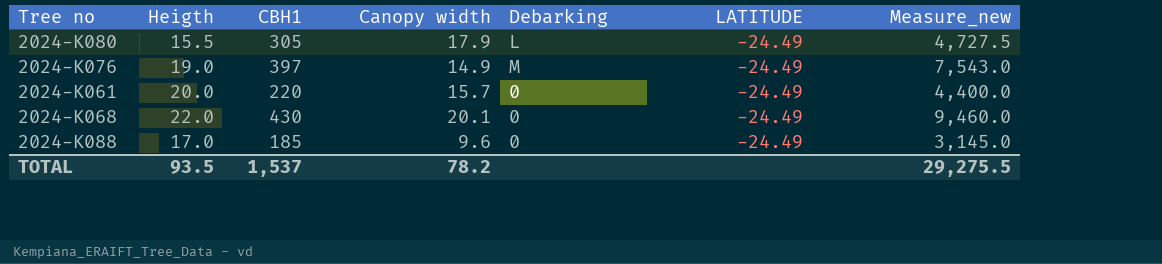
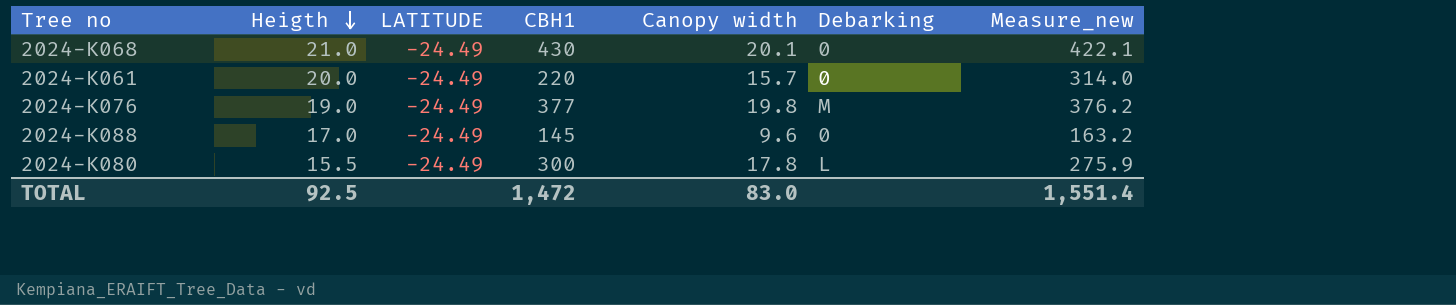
row order: none -> Heigth descending
column LATITUDE | position: 6 -> 3
column Measure_new | formula: [Heigth] * [CBH1] -> [Heigth] * [Canopy width]
2024-K068 | Heigth: 22.0 -> 21.0
2024-K076 | CBH1: 397 -> 377
2024-K076 | Canopy width: 14.9 -> 19.8
2024-K088 | CBH1: 185 -> 145
2024-K080 | CBH1: 305 -> 300
2024-K080 | Canopy width: 17.9 -> 17.8
TOTAL | Heigth: 93.5 -> 92.5
TOTAL | CBH1: 1,537 -> 1,472
TOTAL | Canopy width: 78.2 -> 83.0
TOTAL | Measure_new: 29,275.5 -> 1,551.4

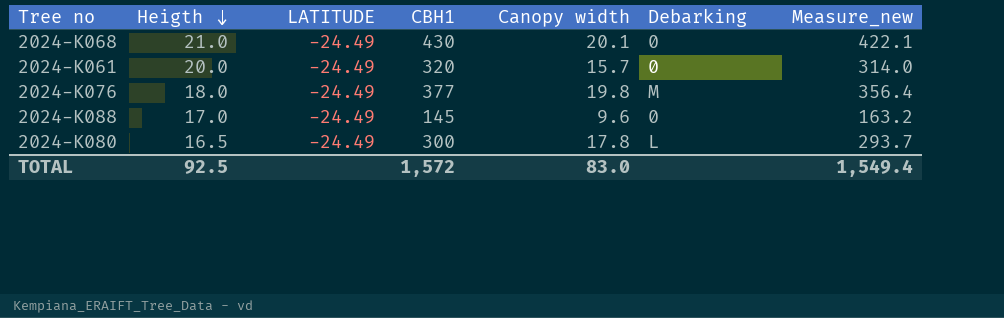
2024-K061 | CBH1: 220 -> 320
2024-K076 | Heigth: 19.0 -> 18.0
2024-K076 | Measure_new: 376.2 -> 356.4
2024-K080 | Heigth: 15.5 -> 16.5
2024-K080 | Measure_new: 275.9 -> 293.7
TOTAL | CBH1: 1,472 -> 1,572
TOTAL | Measure_new: 1,551.4 -> 1,549.4

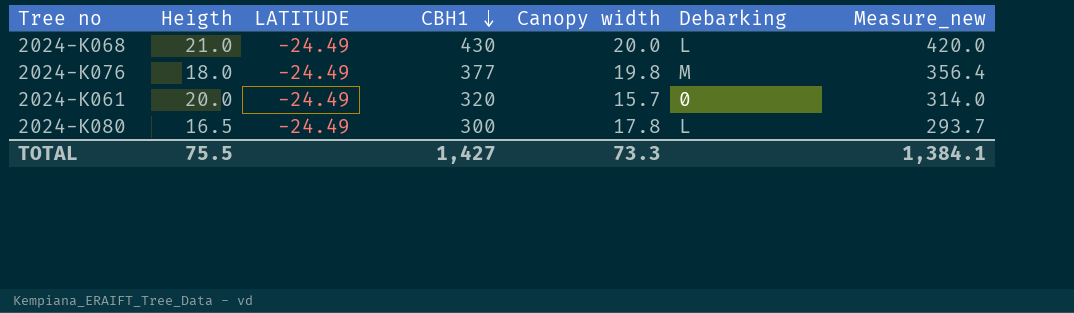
row order: Heigth descending -> CBH1 descending
row 2024-K088: 17.0 | -24.49 | 145 | 9.6 | 0 | 163.2 -> none
2024-K068 | Canopy width: 20.1 -> 20.0
2024-K068 | Debarking: 0 -> L
2024-K068 | Measure_new: 422.1 -> 420.0
TOTAL | Heigth: 92.5 -> 75.5
TOTAL | CBH1: 1,572 -> 1,427
TOTAL | Canopy width: 83.0 -> 73.3
TOTAL | Measure_new: 1,549.4 -> 1,384.1

